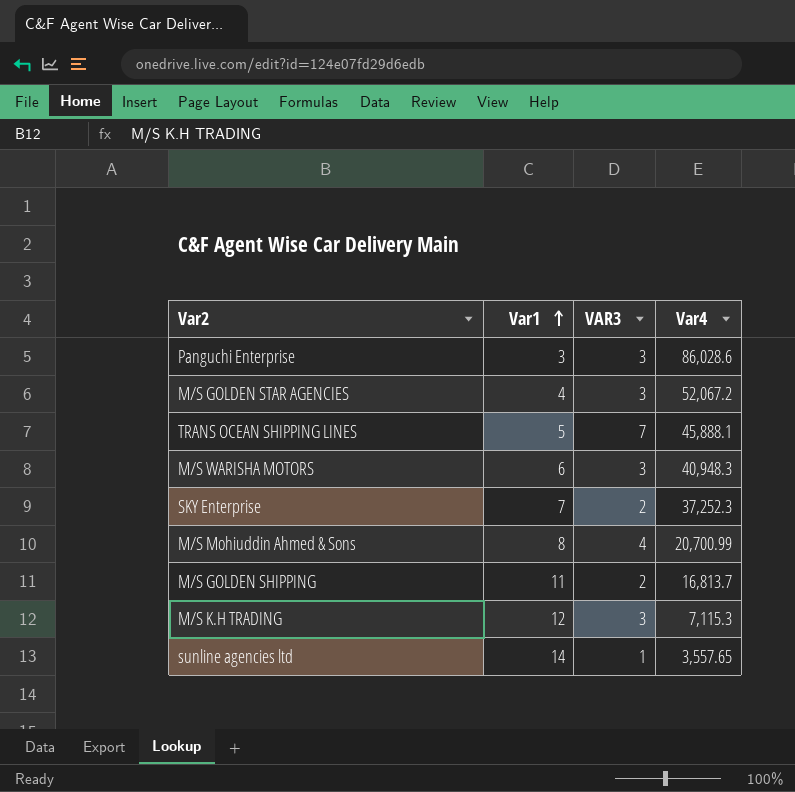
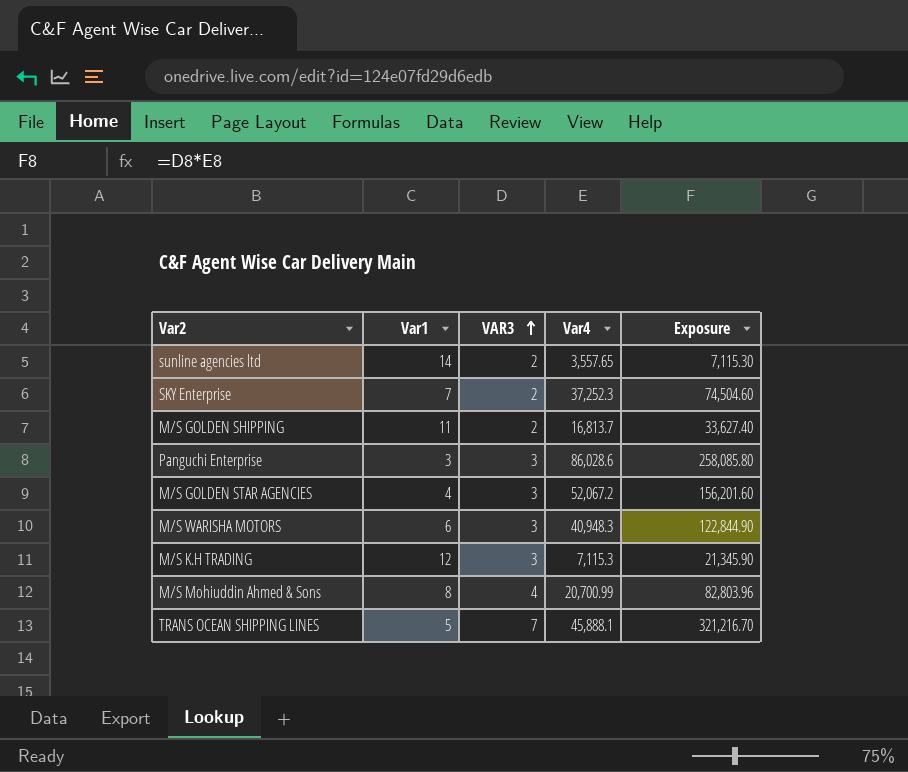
row order: Var1 ascending -> VAR3 ascending
column Exposure | formula: none -> [VAR3] * [Var4]
sunline agencies ltd | VAR3: 1 -> 2

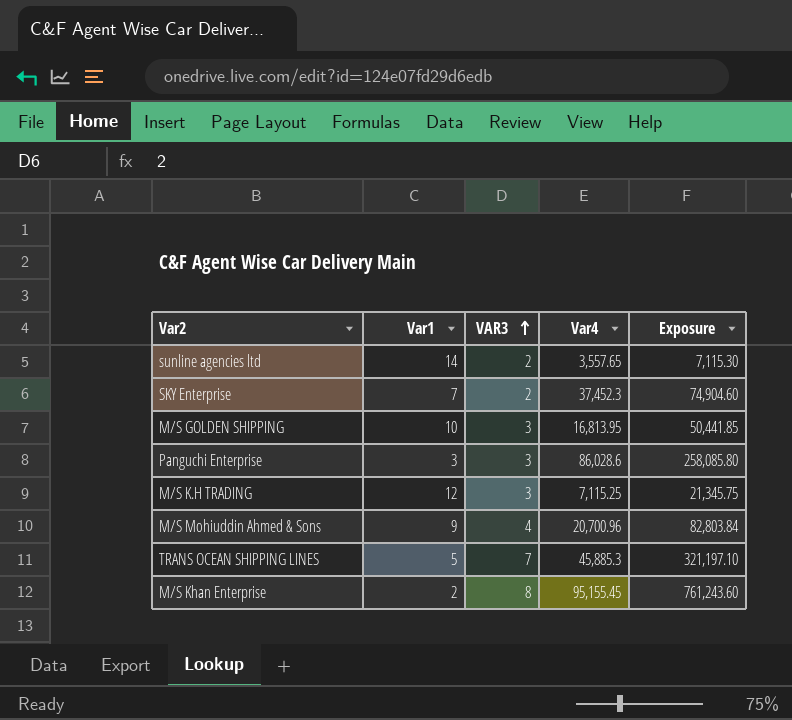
row M/S GOLDEN STAR AGENCIES: 4 | 3 | 52,067.2 | 156,201.60 -> none
row M/S WARISHA MOTORS: 6 | 3 | 40,948.3 | 122,844.90 -> none
SKY Enterprise | Var4: 37,252.3 -> 37,452.3
SKY Enterprise | Exposure: 74,504.60 -> 74,904.60
M/S GOLDEN SHIPPING | Var1: 11 -> 10
M/S GOLDEN SHIPPING | VAR3: 2 -> 3
M/S GOLDEN SHIPPING | Var4: 16,813.7 -> 16,813.95
M/S GOLDEN SHIPPING | Exposure: 33,627.40 -> 50,441.85
M/S K.H TRADING | Var4: 7,115.3 -> 7,115.25
M/S K.H TRADING | Exposure: 21,345.90 -> 21,345.75
M/S Mohiuddin Ahmed & Sons | Var1: 8 -> 9
M/S Mohiuddin Ahmed & Sons | Var4: 20,700.99 -> 20,700.96
M/S Mohiuddin Ahmed & Sons | Exposure: 82,803.96 -> 82,803.84
TRANS OCEAN SHIPPING LINES | Var4: 45,888.1 -> 45,885.3
TRANS OCEAN SHIPPING LINES | Exposure: 321,216.70 -> 321,197.10
row M/S Khan Enterprise: none -> 2 | 8 | 95,155.45 | 761,243.60

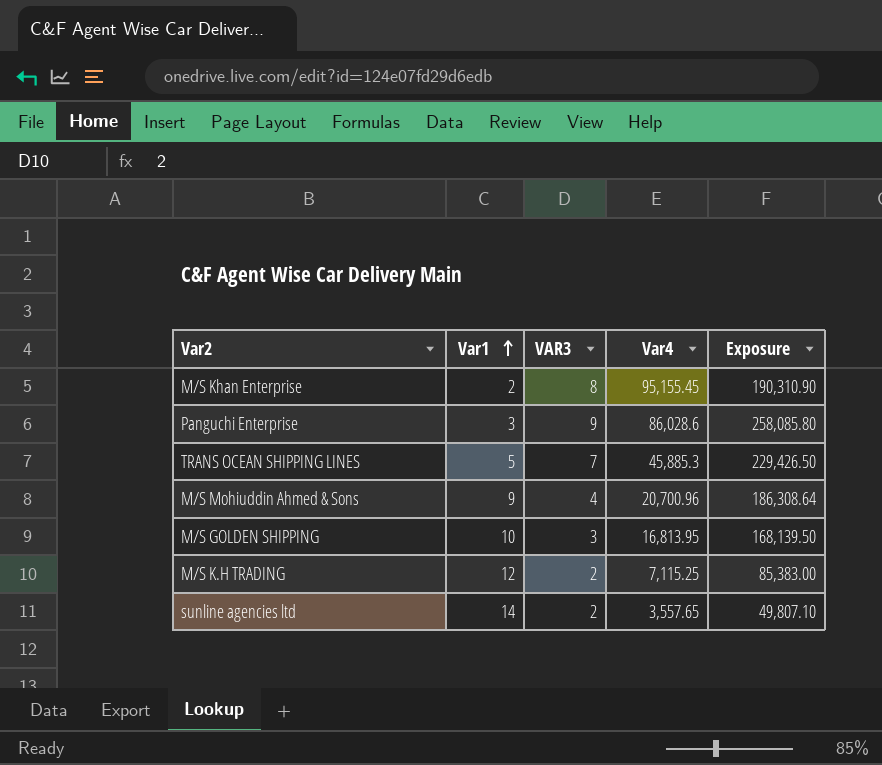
row order: VAR3 ascending -> Var1 ascending
column Exposure | formula: [VAR3] * [Var4] -> [Var1] * [Var4]
row SKY Enterprise: 7 | 2 | 37,452.3 | 74,904.60 -> none
Panguchi Enterprise | VAR3: 3 -> 9
M/S K.H TRADING | VAR3: 3 -> 2

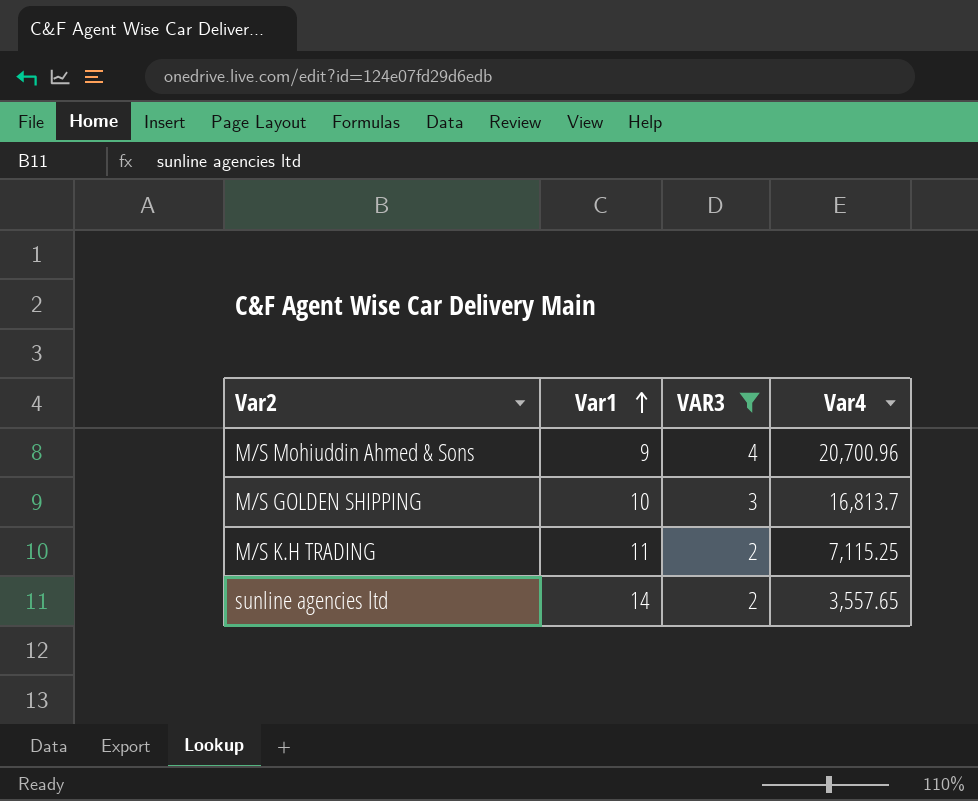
filter: none -> VAR3 <= 4
column Exposure | formula: [Var1] * [Var4] -> none
M/S GOLDEN SHIPPING | Var4: 16,813.95 -> 16,813.7
M/S K.H TRADING | Var1: 12 -> 11

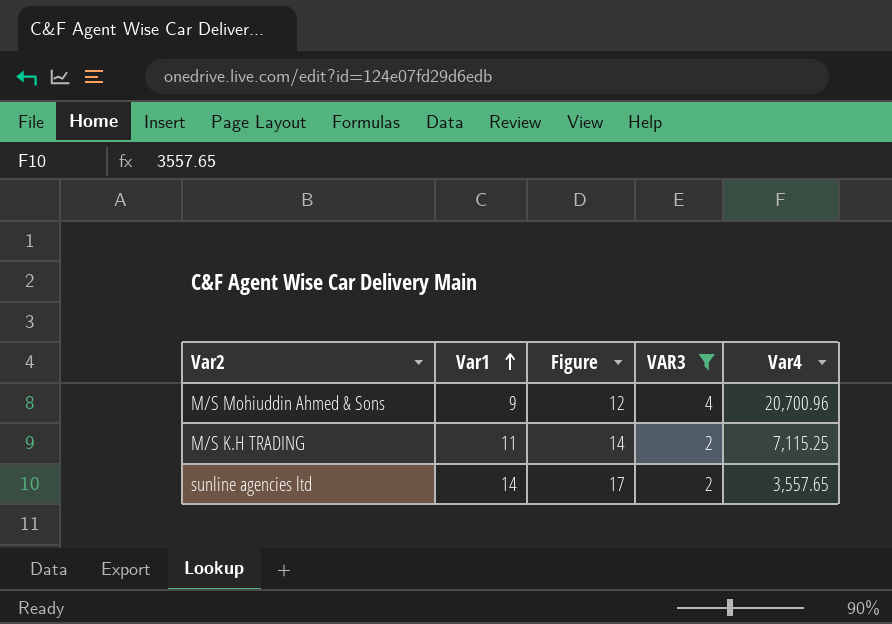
column Figure | formula: none -> [Var1] + 3
row M/S GOLDEN SHIPPING: 10 | 3 | 16,813.7 -> none

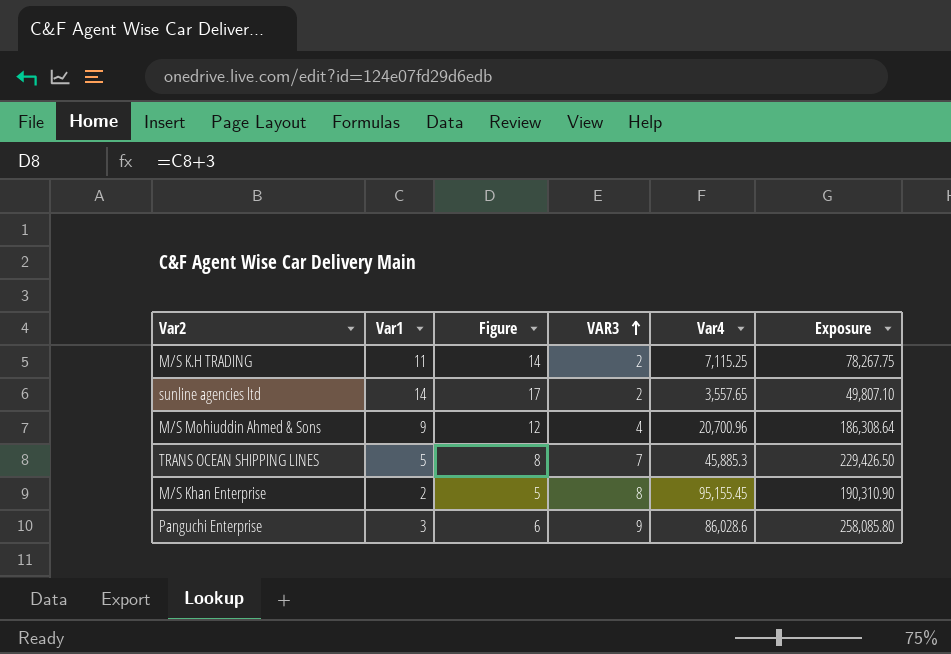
filter: VAR3 <= 4 -> none
row order: Var1 ascending -> VAR3 ascending
column Exposure | formula: none -> [Var1] * [Var4]

